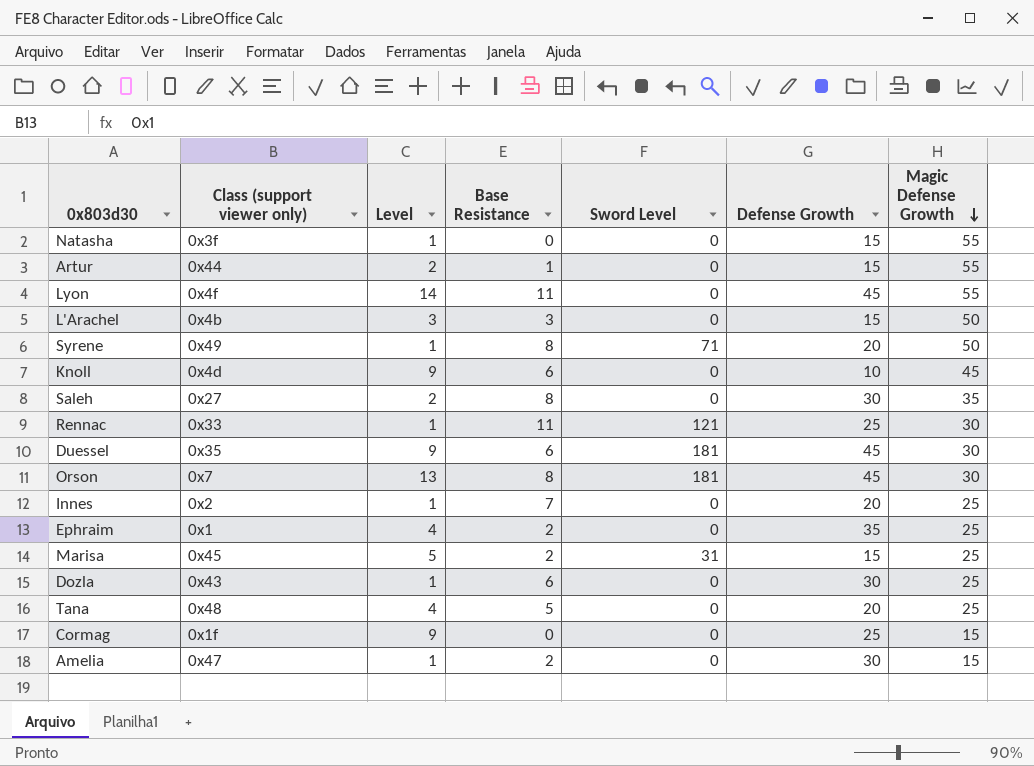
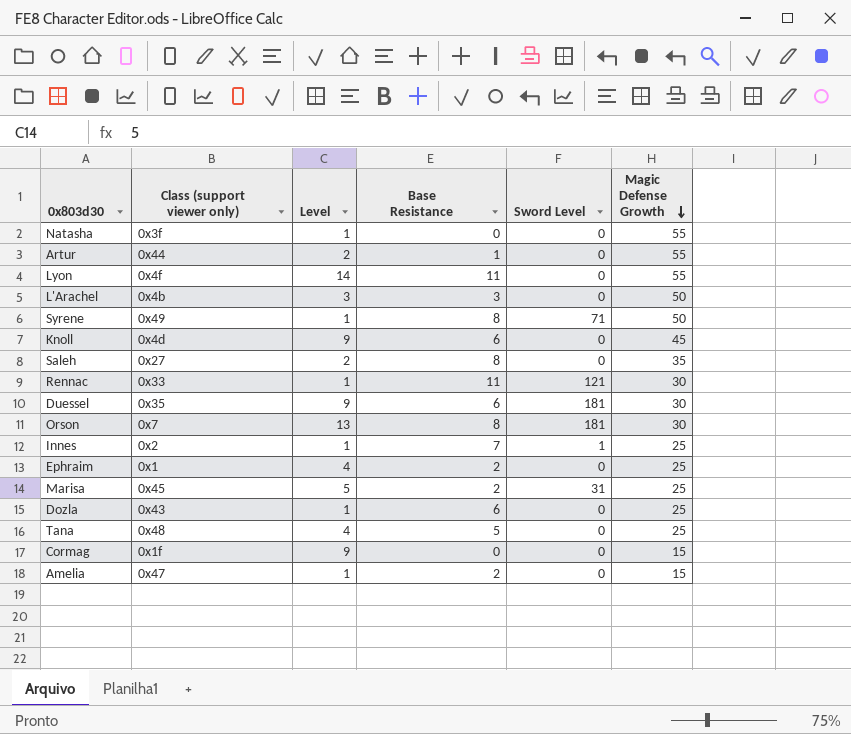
column Defense Growth | position: 6 -> none
Innes | Sword Level: 0 -> 1

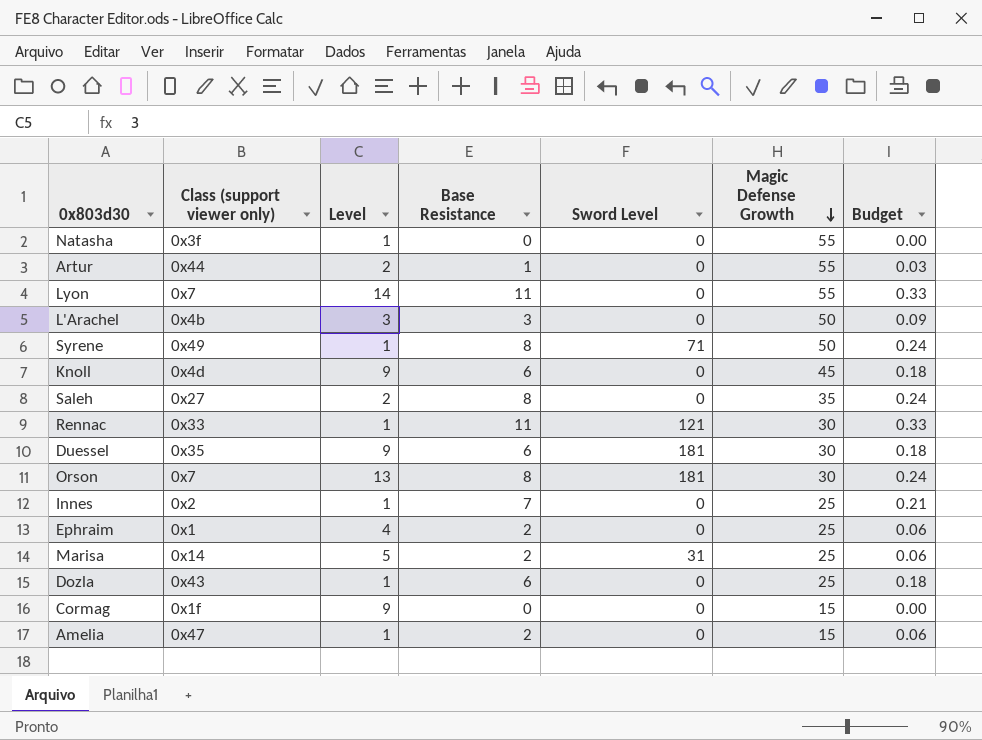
column Budget | formula: none -> [Base Resistance] * 0.03
row Tana: 0x48 | 4 | 5 | 0 | 25 -> none
Lyon | Class (support viewer only): 0x4f -> 0x7
Innes | Sword Level: 1 -> 0
Marisa | Class (support viewer only): 0x45 -> 0x14

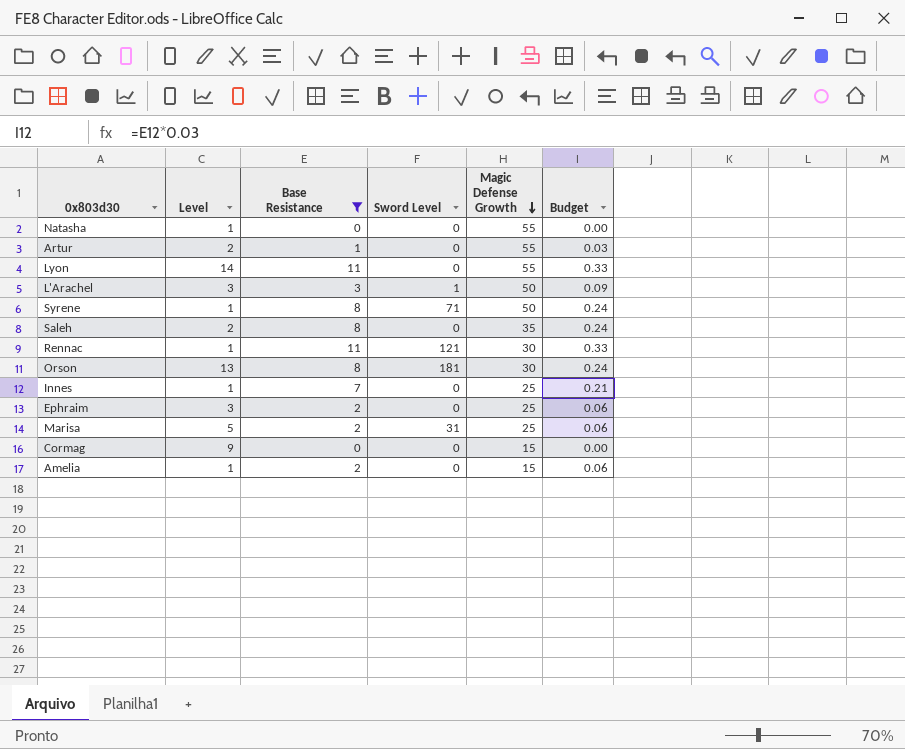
filter: none -> Base Resistance != 6
column Class (support viewer only) | position: 2 -> none
L'Arachel | Sword Level: 0 -> 1
Ephraim | Level: 4 -> 3

